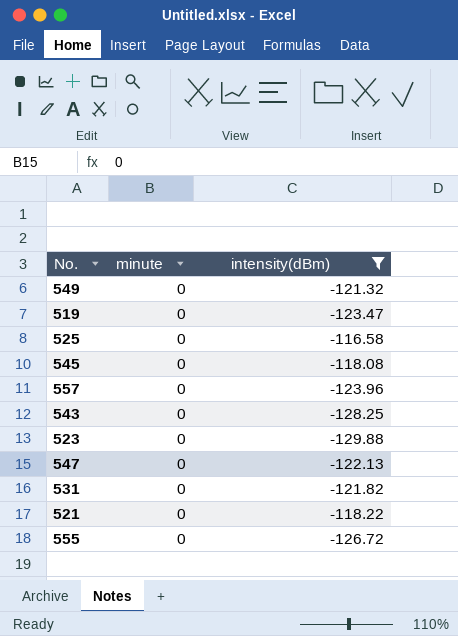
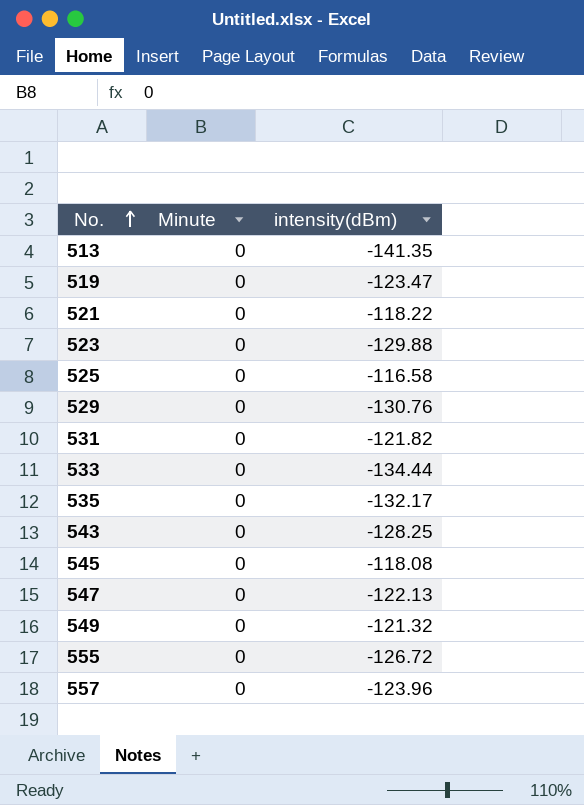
filter: intensity(dBm) >= -129.88 -> none
row order: none -> No. ascending
column name: minute -> Minute

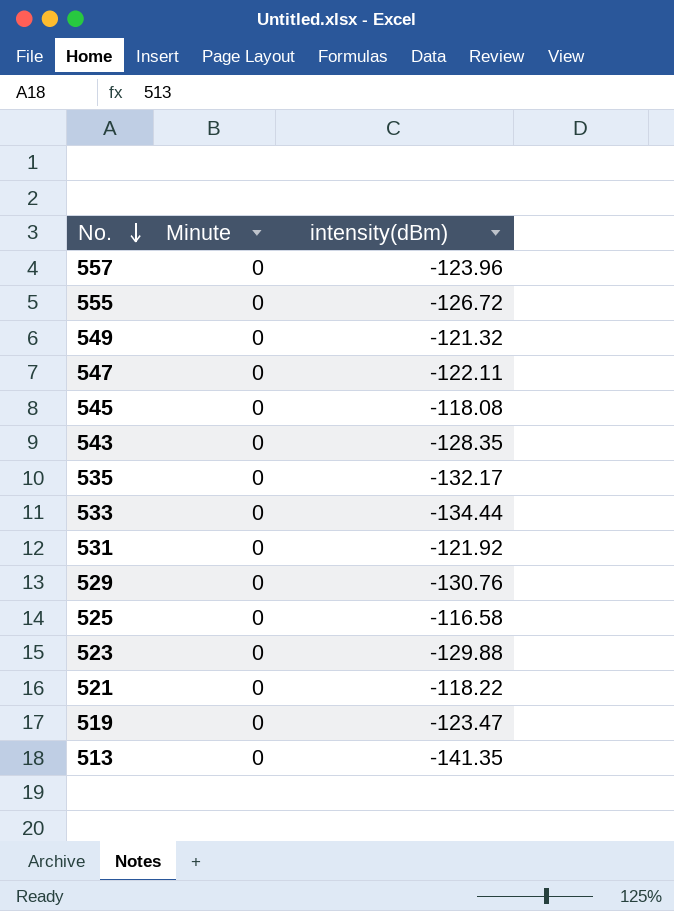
row order: No. ascending -> No. descending
547 | intensity(dBm): -122.13 -> -122.11
543 | intensity(dBm): -128.25 -> -128.35
531 | intensity(dBm): -121.82 -> -121.92

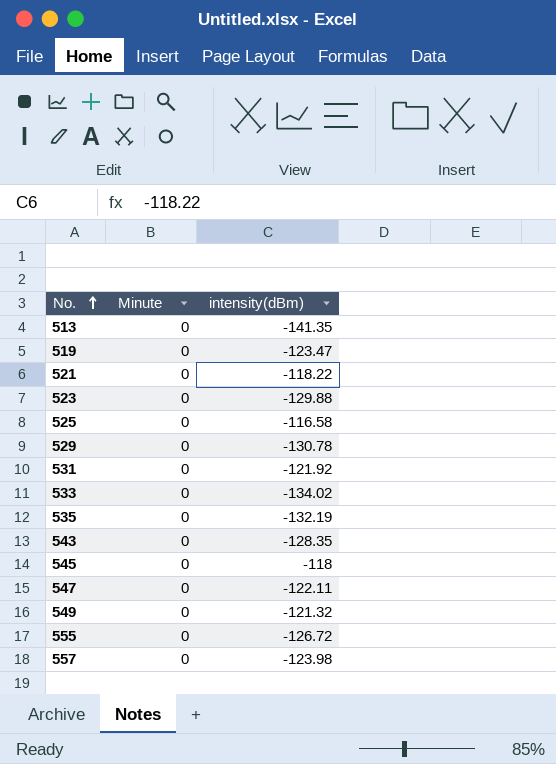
row order: No. descending -> No. ascending
529 | intensity(dBm): -130.76 -> -130.78
533 | intensity(dBm): -134.44 -> -134.02
535 | intensity(dBm): -132.17 -> -132.19
545 | intensity(dBm): -118.08 -> -118
557 | intensity(dBm): -123.96 -> -123.98

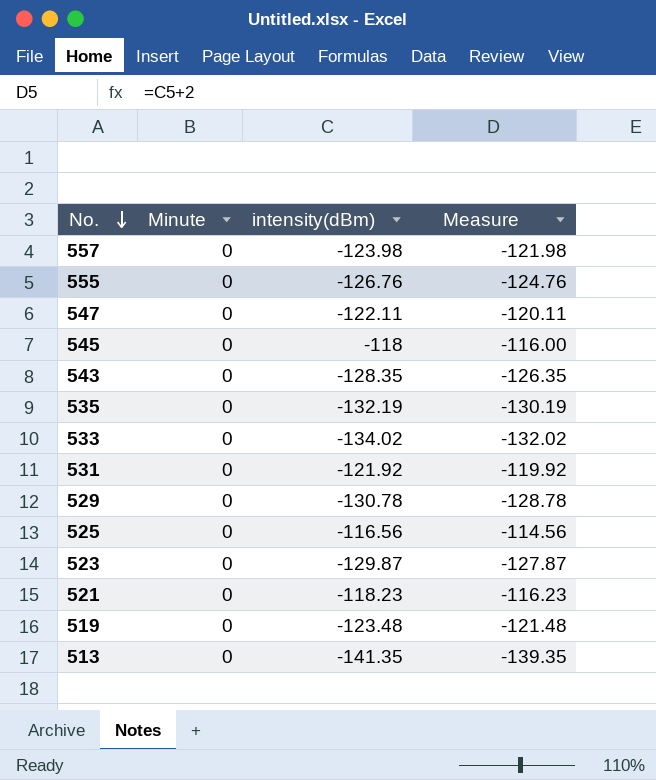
row order: No. ascending -> No. descending
column Measure | formula: none -> [intensity(dBm)] + 2
row 549: 0 | -121.32 -> none
555 | intensity(dBm): -126.72 -> -126.76
525 | intensity(dBm): -116.58 -> -116.56
523 | intensity(dBm): -129.88 -> -129.87
521 | intensity(dBm): -118.22 -> -118.23
519 | intensity(dBm): -123.47 -> -123.48

